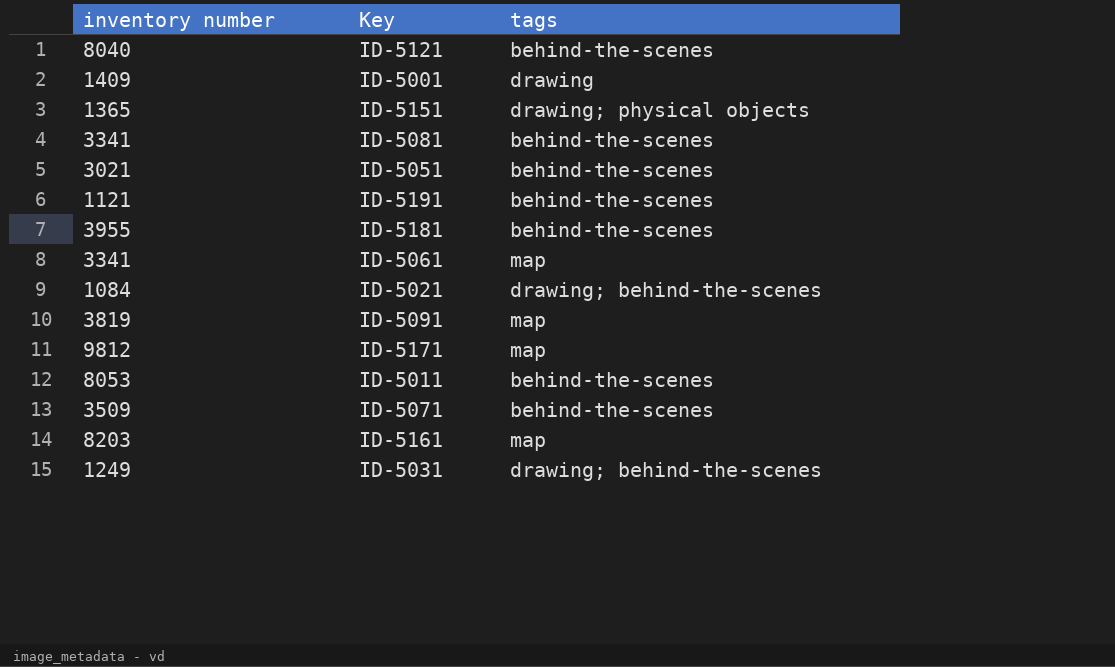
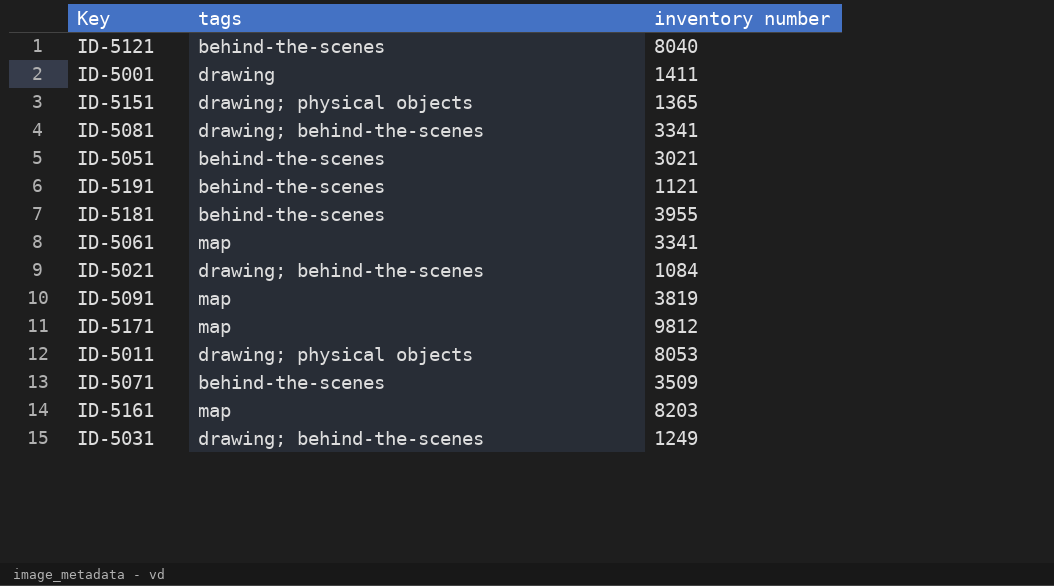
column inventory number | position: 1 -> 3
ID-5001 | inventory number: 1409 -> 1411
ID-5081 | tags: behind-the-scenes -> drawing; behind-the-scenes
ID-5011 | tags: behind-the-scenes -> drawing; physical objects

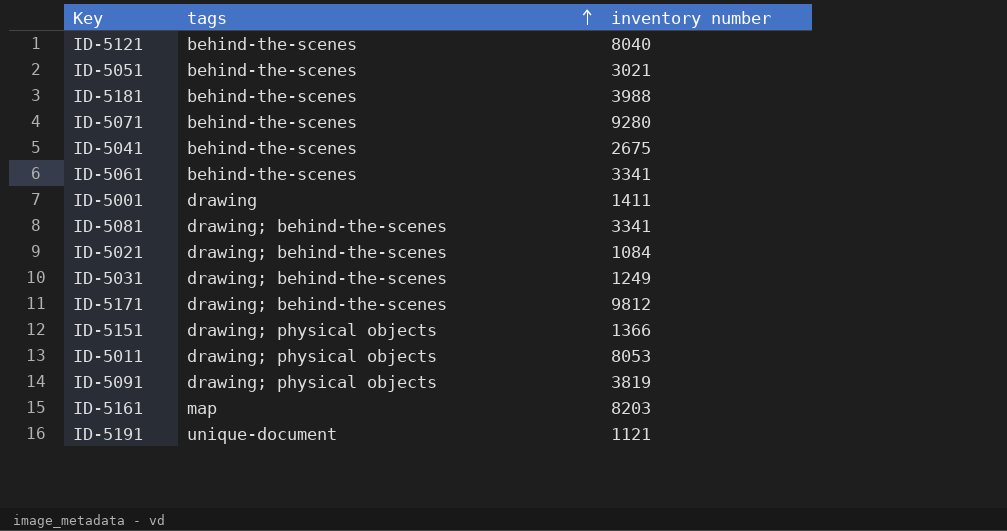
row order: none -> tags ascending
ID-5181 | inventory number: 3955 -> 3988
ID-5071 | inventory number: 3509 -> 9280
row ID-5041: none -> behind-the-scenes | 2675
ID-5061 | tags: map -> behind-the-scenes
ID-5171 | tags: map -> drawing; behind-the-scenes
ID-5151 | inventory number: 1365 -> 1366
ID-5091 | tags: map -> drawing; physical objects
ID-5191 | tags: behind-the-scenes -> unique-document

